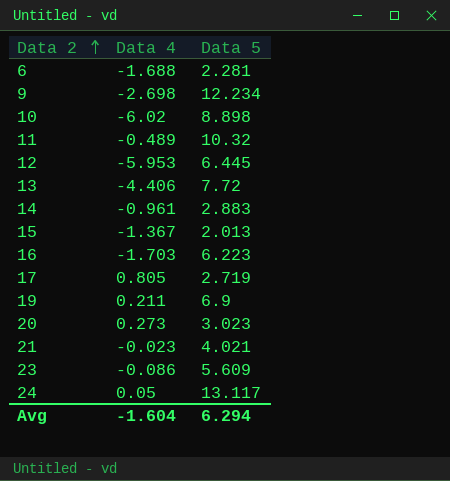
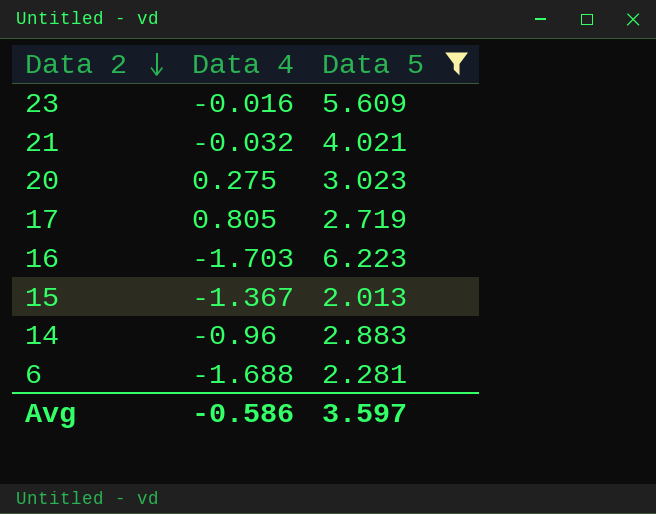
filter: none -> Data 5 <= 6.223
row order: Data 2 ascending -> Data 2 descending
23 | Data 4: -0.086 -> -0.016
21 | Data 4: -0.023 -> -0.032
20 | Data 4: 0.273 -> 0.275
14 | Data 4: -0.961 -> -0.96
Avg | Data 4: -1.604 -> -0.586
Avg | Data 5: 6.294 -> 3.597

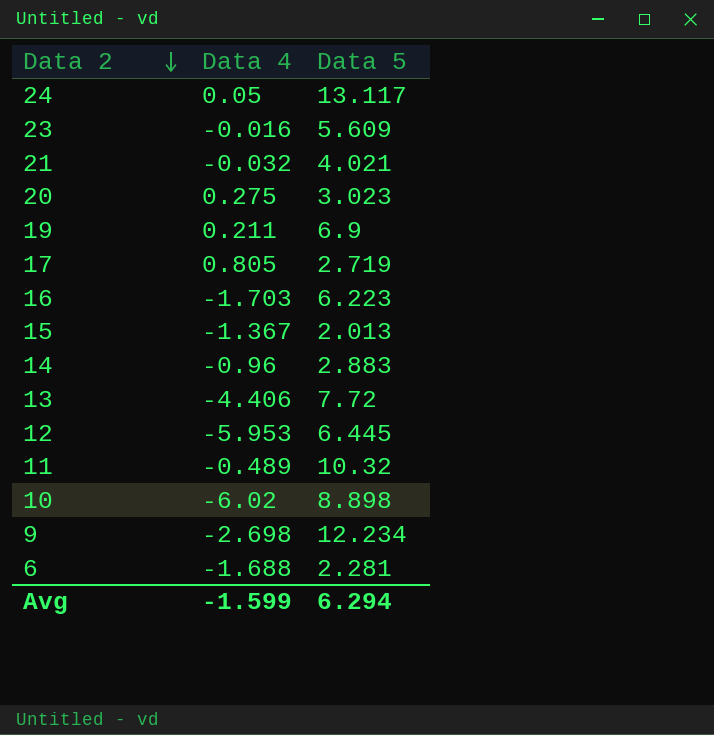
filter: Data 5 <= 6.223 -> none
Avg | Data 4: -0.586 -> -1.599
Avg | Data 5: 3.597 -> 6.294

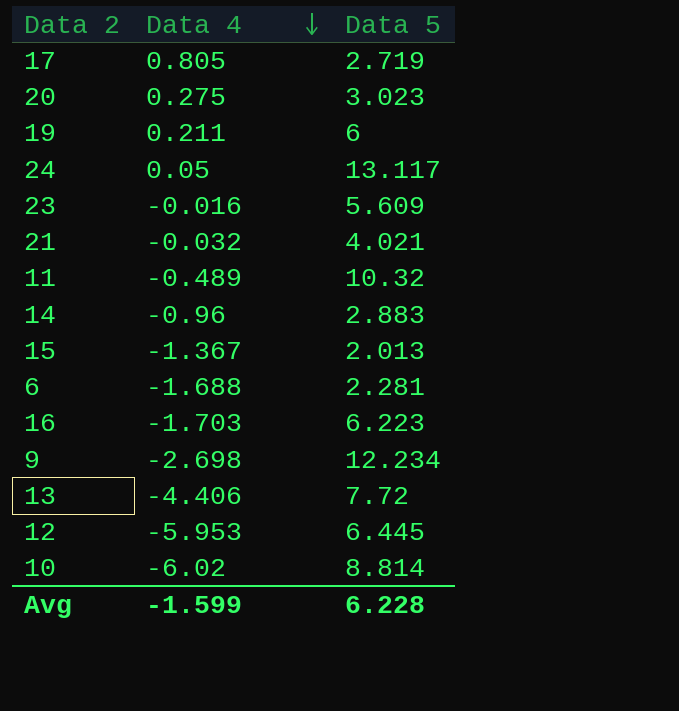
row order: Data 2 descending -> Data 4 descending
19 | Data 5: 6.9 -> 6
10 | Data 5: 8.898 -> 8.814
Avg | Data 5: 6.294 -> 6.228

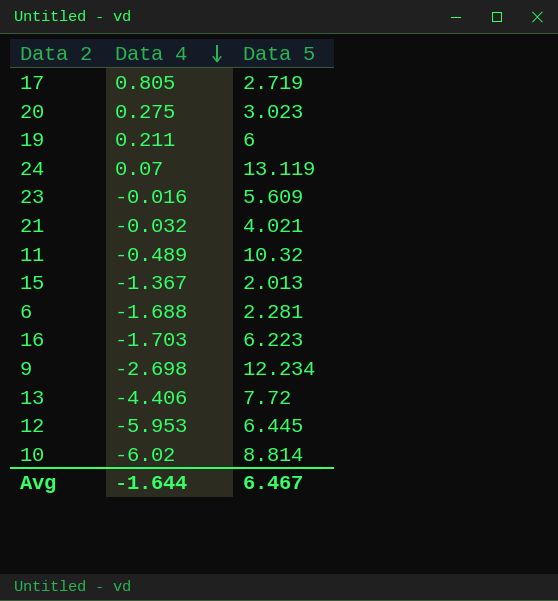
row 14: -0.96 | 2.883 -> none
24 | Data 4: 0.05 -> 0.07
24 | Data 5: 13.117 -> 13.119
Avg | Data 4: -1.599 -> -1.644
Avg | Data 5: 6.228 -> 6.467

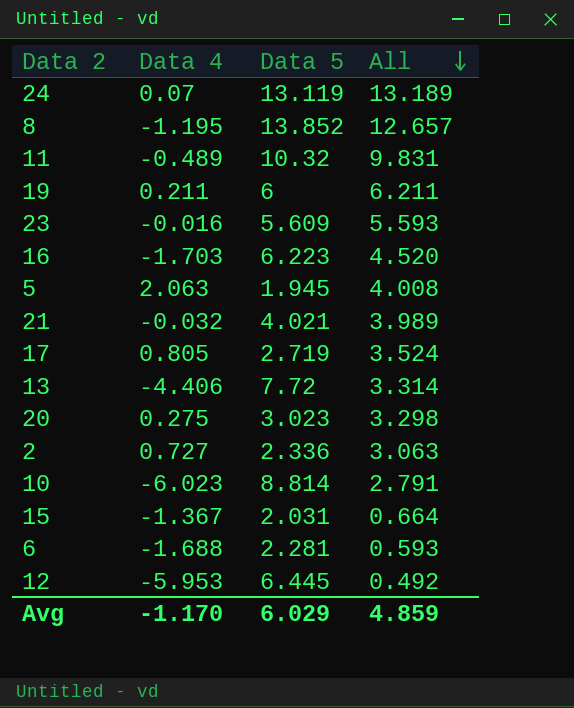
row order: Data 4 descending -> All descending
column All | formula: none -> [Data 4] + [Data 5]
row 9: -2.698 | 12.234 -> none
row 8: none -> -1.195 | 13.852 | 12.657
row 5: none -> 2.063 | 1.945 | 4.008
row 2: none -> 0.727 | 2.336 | 3.063
10 | Data 4: -6.02 -> -6.023
15 | Data 5: 2.013 -> 2.031
Avg | Data 4: -1.644 -> -1.170
Avg | Data 5: 6.467 -> 6.029

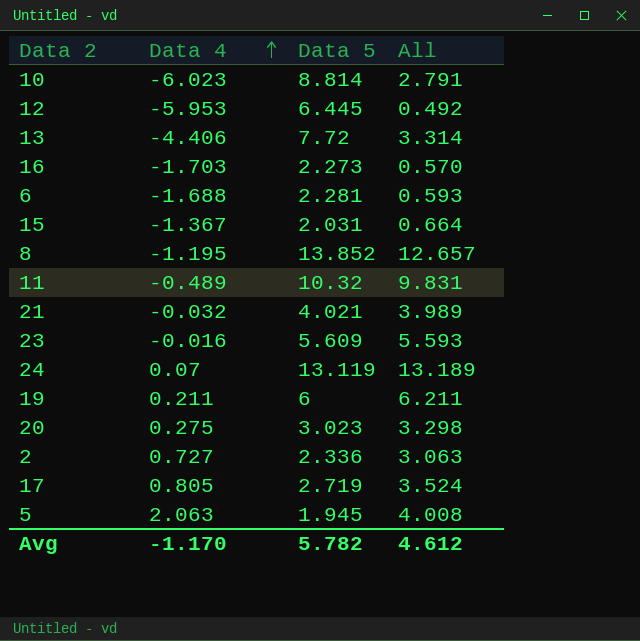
row order: All descending -> Data 4 ascending
16 | Data 5: 6.223 -> 2.273
16 | All: 4.520 -> 0.570
Avg | Data 5: 6.029 -> 5.782
Avg | All: 4.859 -> 4.612

